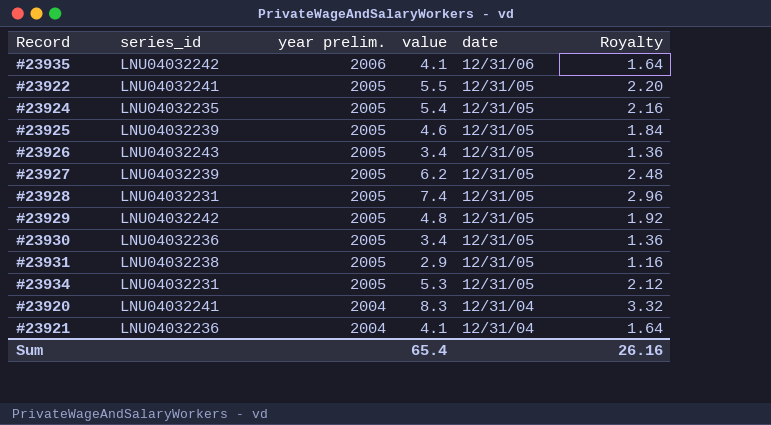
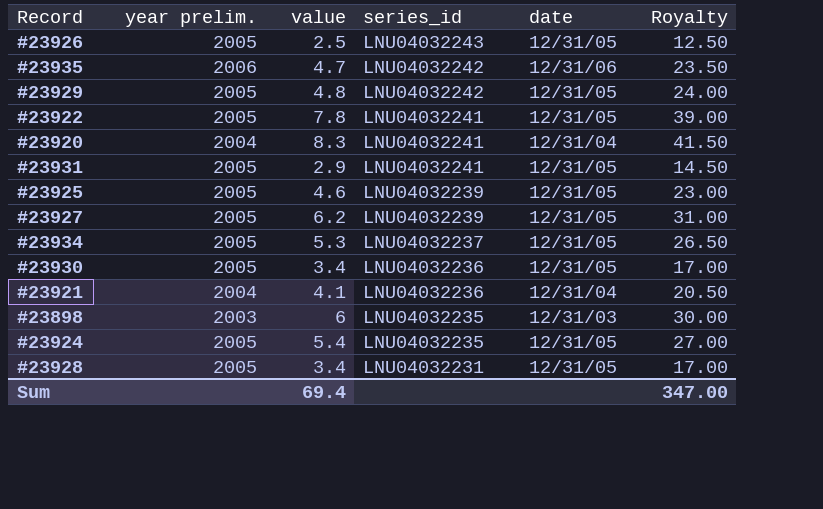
row order: year prelim. descending -> series_id descending
column series_id | position: 2 -> 4
column Royalty | formula: [value] * 0.4 -> [value] * 5
#23926 | value: 3.4 -> 2.5
#23935 | value: 4.1 -> 4.7
#23922 | value: 5.5 -> 7.8
#23931 | series_id: LNU04032238 -> LNU04032241
#23934 | series_id: LNU04032231 -> LNU04032237
row #23898: none -> 2003 | 6 | LNU04032235 | 12/31/03 | 30.00
#23928 | value: 7.4 -> 3.4
Sum | value: 65.4 -> 69.4
Sum | Royalty: 26.16 -> 347.00

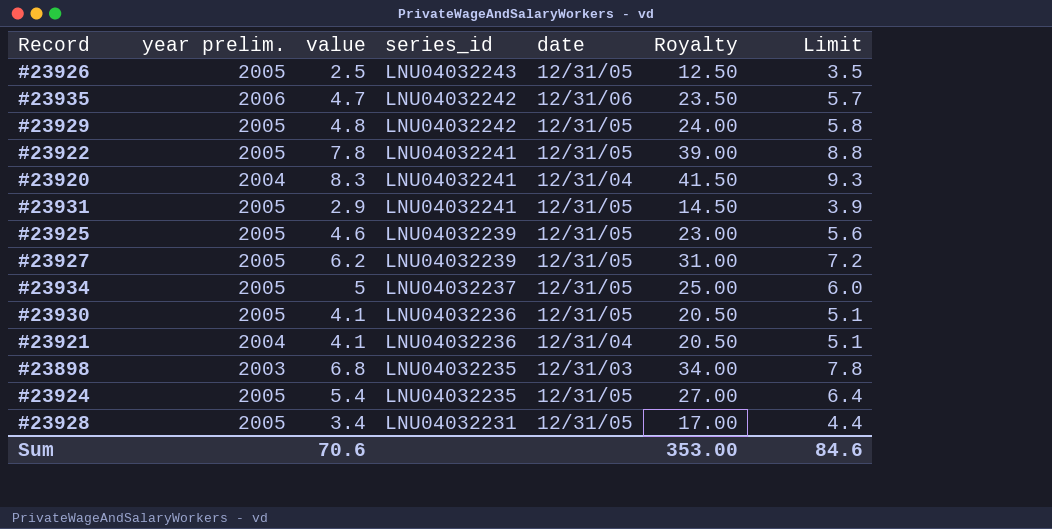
column Limit | formula: none -> [value] + 1
#23934 | value: 5.3 -> 5
#23934 | Royalty: 26.50 -> 25.00
#23930 | value: 3.4 -> 4.1
#23930 | Royalty: 17.00 -> 20.50
#23898 | value: 6 -> 6.8
#23898 | Royalty: 30.00 -> 34.00
Sum | value: 69.4 -> 70.6
Sum | Royalty: 347.00 -> 353.00

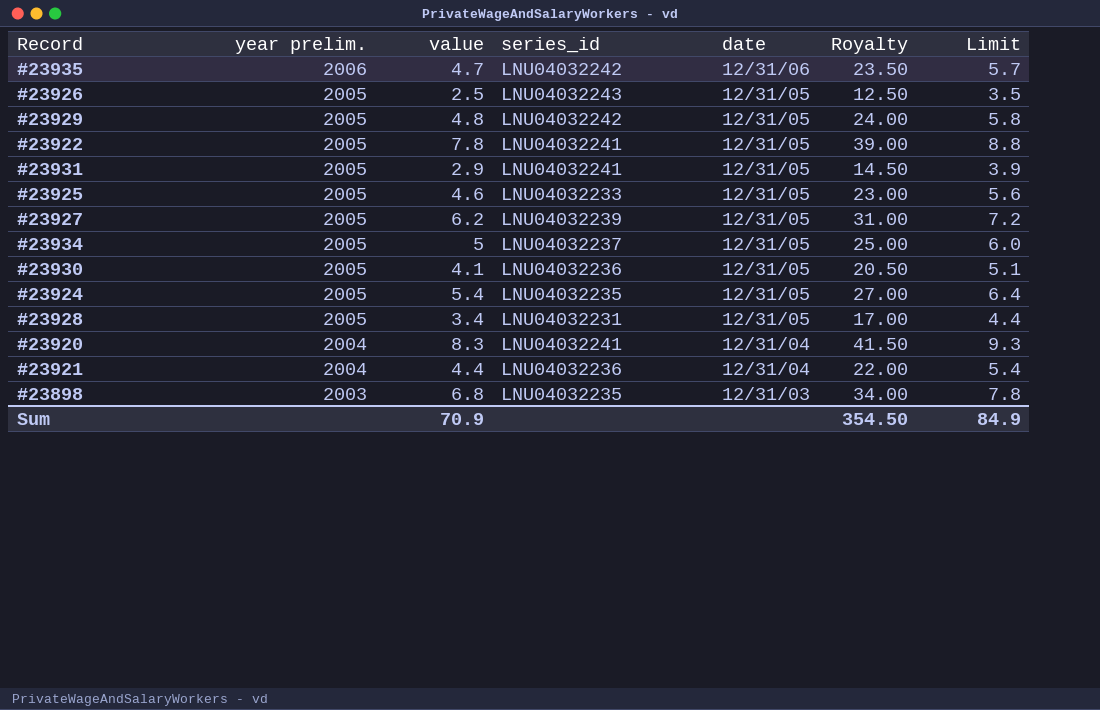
row order: series_id descending -> year prelim. descending
#23925 | series_id: LNU04032239 -> LNU04032233
#23921 | value: 4.1 -> 4.4
#23921 | Royalty: 20.50 -> 22.00
#23921 | Limit: 5.1 -> 5.4
Sum | value: 70.6 -> 70.9
Sum | Royalty: 353.00 -> 354.50
Sum | Limit: 84.6 -> 84.9

